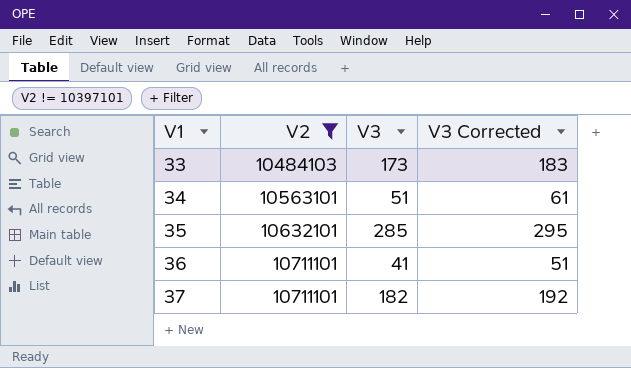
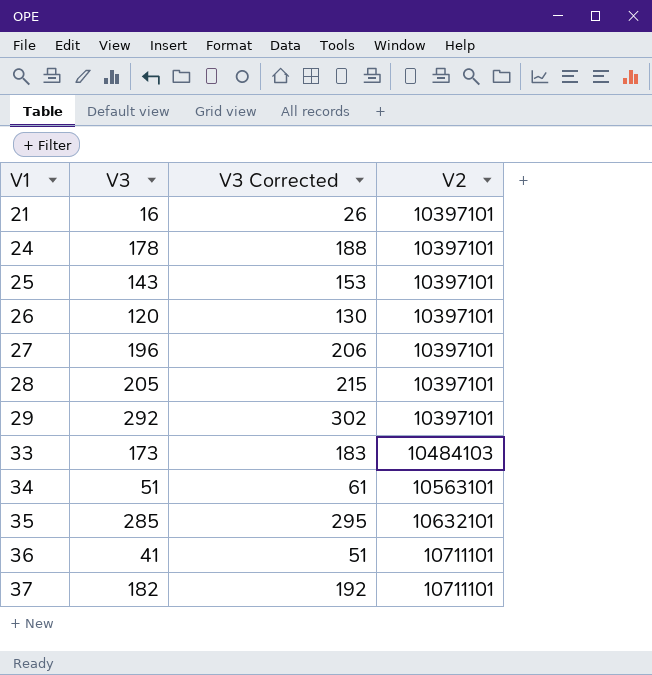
filter: V2 != 10397101 -> none
column V2 | position: 2 -> 4

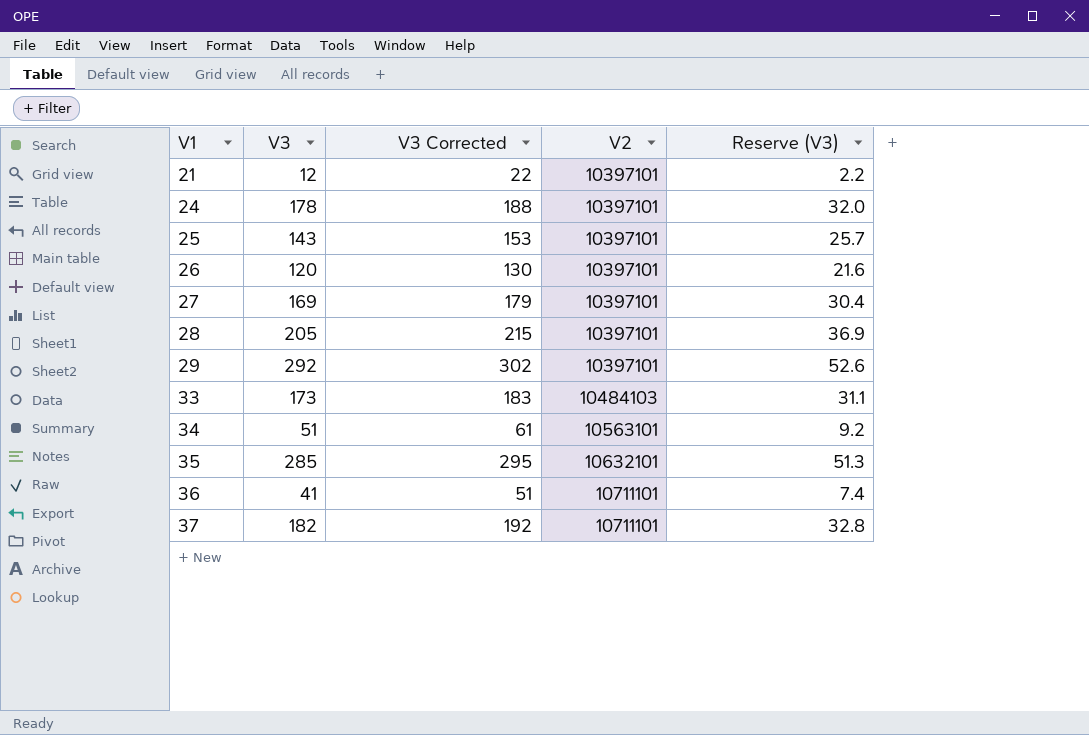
column Reserve (V3) | formula: none -> [V3] * 0.18
21 | V3: 16 -> 12
21 | V3 Corrected: 26 -> 22
27 | V3: 196 -> 169
27 | V3 Corrected: 206 -> 179

